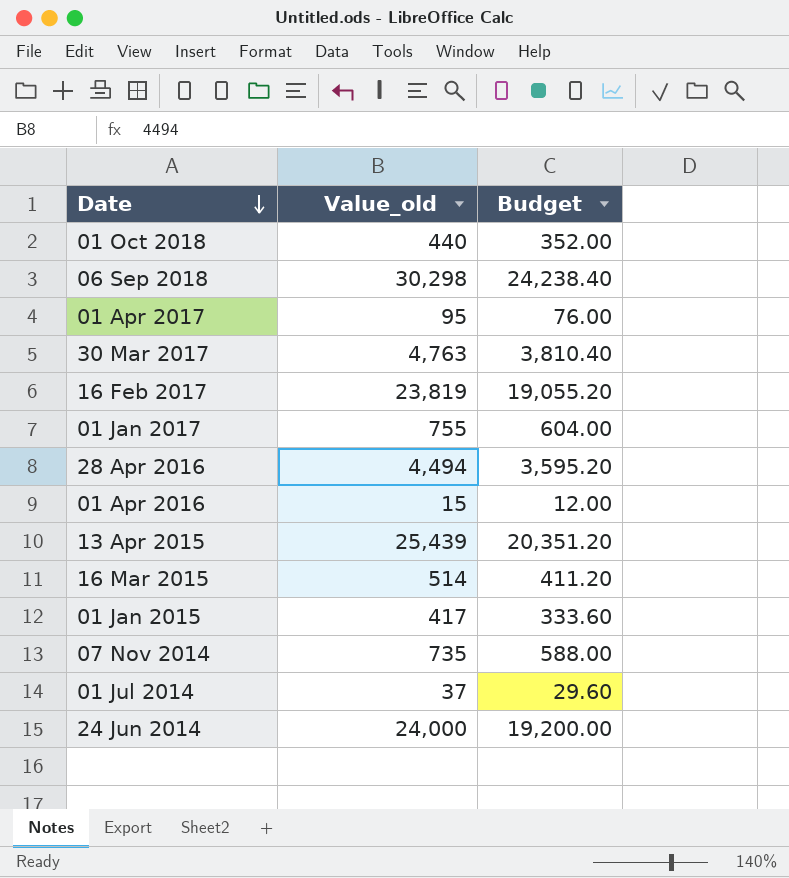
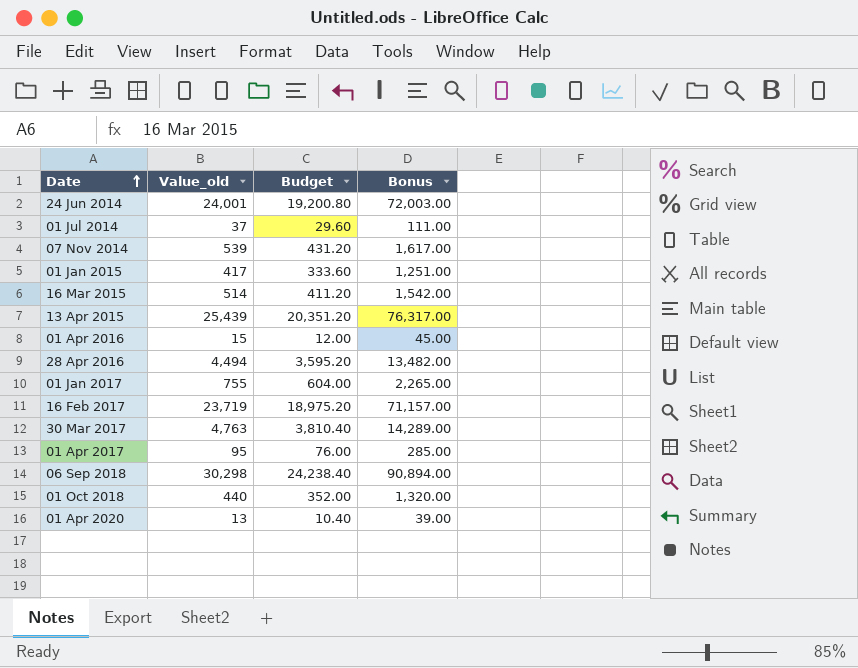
row order: Date descending -> Date ascending
column Bonus | formula: none -> [Value_old] * 3
24 Jun 2014 | Value_old: 24,000 -> 24,001
24 Jun 2014 | Budget: 19,200.00 -> 19,200.80
07 Nov 2014 | Value_old: 735 -> 539
07 Nov 2014 | Budget: 588.00 -> 431.20
16 Feb 2017 | Value_old: 23,819 -> 23,719
16 Feb 2017 | Budget: 19,055.20 -> 18,975.20
row 01 Apr 2020: none -> 13 | 10.40 | 39.00

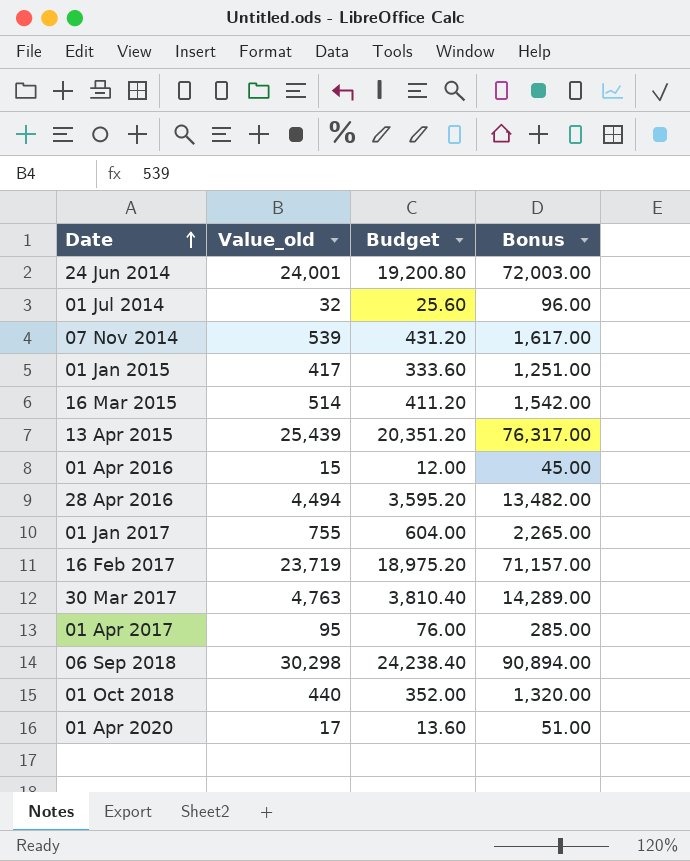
01 Jul 2014 | Value_old: 37 -> 32
01 Jul 2014 | Budget: 29.60 -> 25.60
01 Jul 2014 | Bonus: 111.00 -> 96.00
01 Apr 2020 | Value_old: 13 -> 17
01 Apr 2020 | Budget: 10.40 -> 13.60
01 Apr 2020 | Bonus: 39.00 -> 51.00

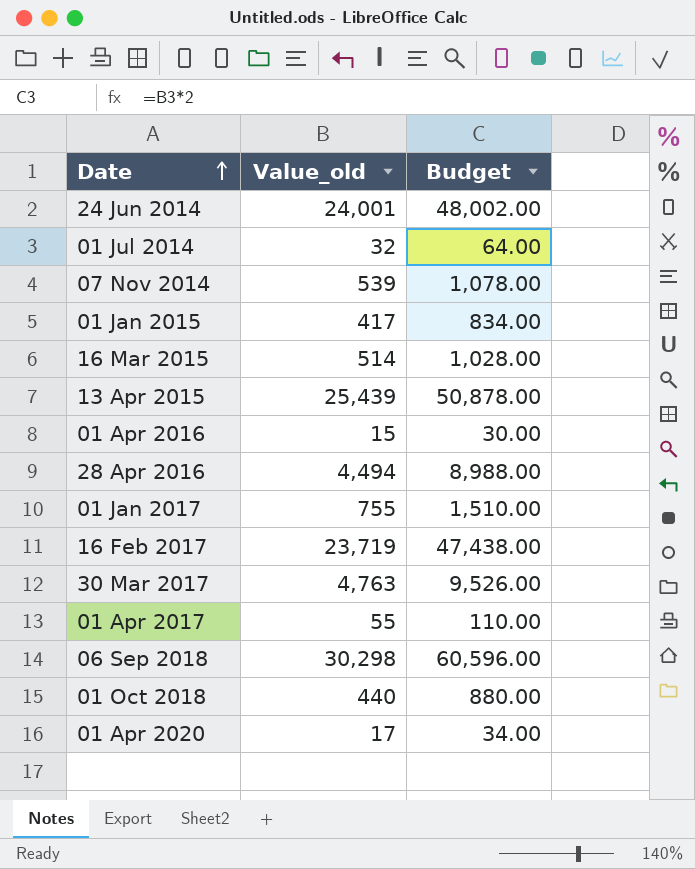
column Bonus | formula: [Value_old] * 3 -> none
column Budget | formula: [Value_old] * 0.8 -> [Value_old] * 2
01 Apr 2017 | Value_old: 95 -> 55

